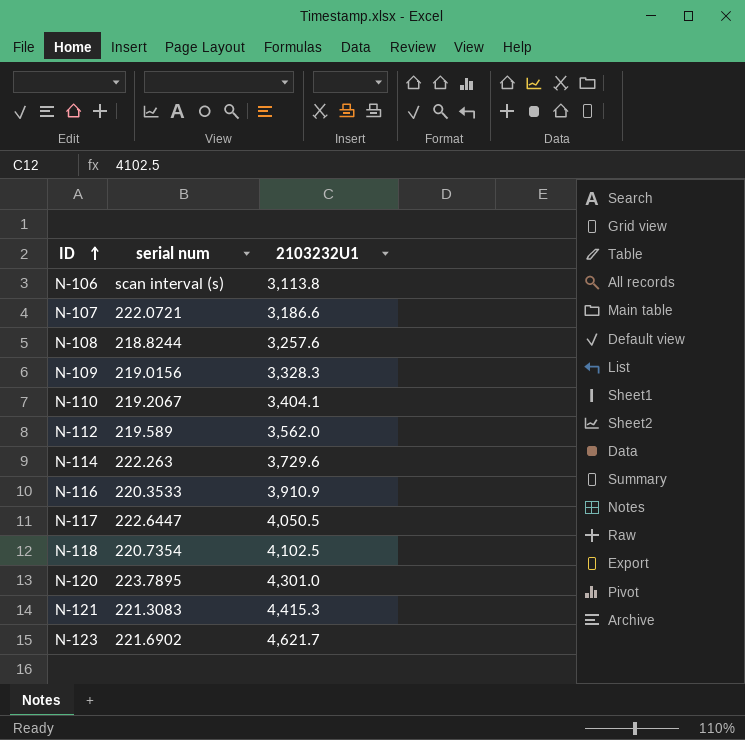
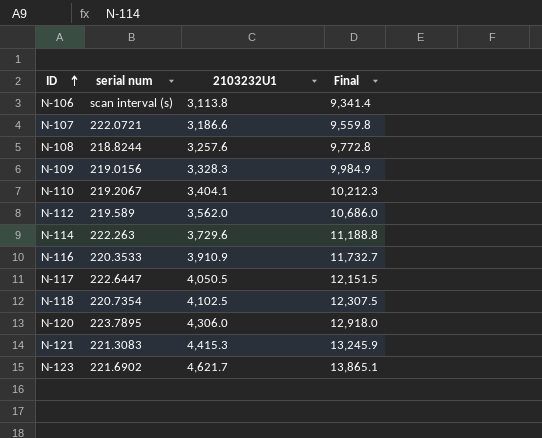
column Final | formula: none -> [2103232U1] * 3
N-120 | 2103232U1: 4,301.0 -> 4,306.0

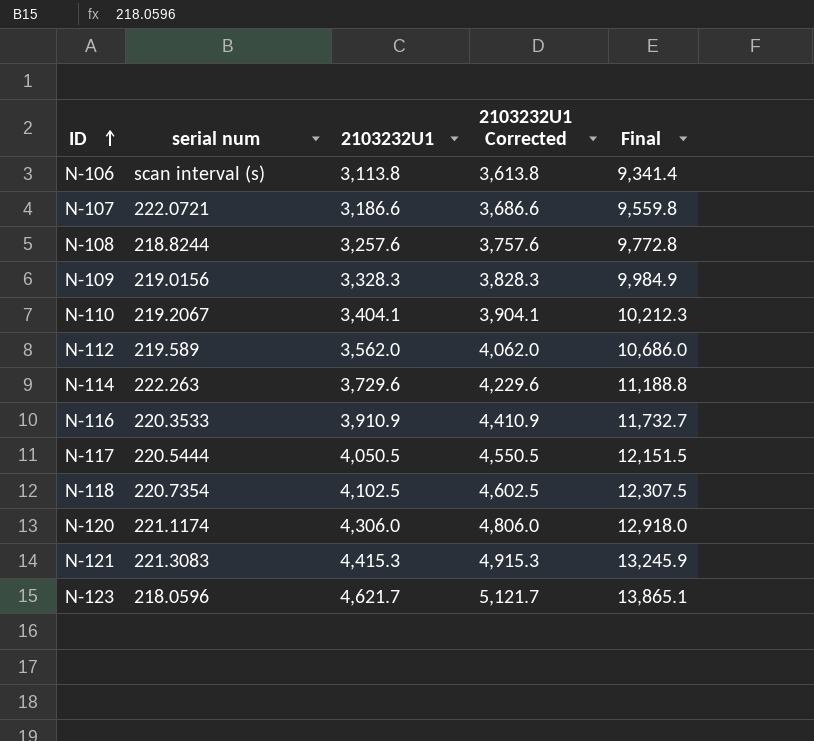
column 2103232U1 Corrected | formula: none -> [2103232U1] + 500
N-117 | serial num: 222.6447 -> 220.5444
N-120 | serial num: 223.7895 -> 221.1174
N-123 | serial num: 221.6902 -> 218.0596

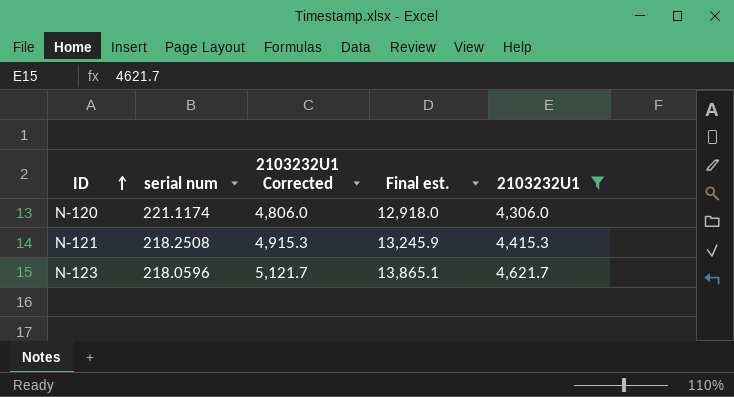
filter: none -> 2103232U1 >= 4,306.0
column name: Final -> Final est.
column 2103232U1 | position: 3 -> 5
N-121 | serial num: 221.3083 -> 218.2508

